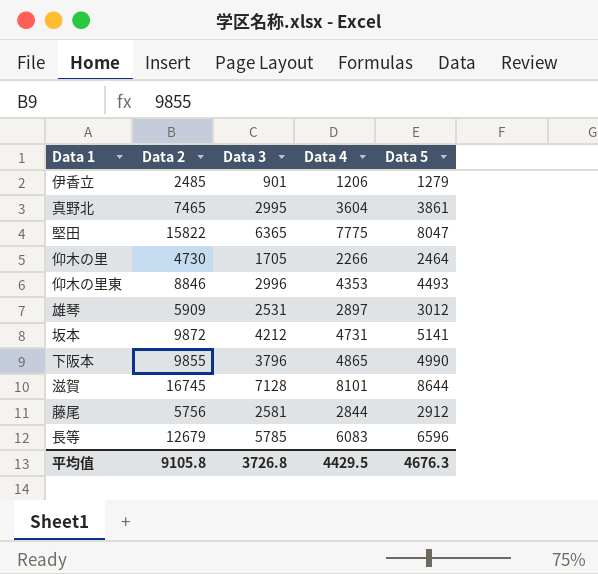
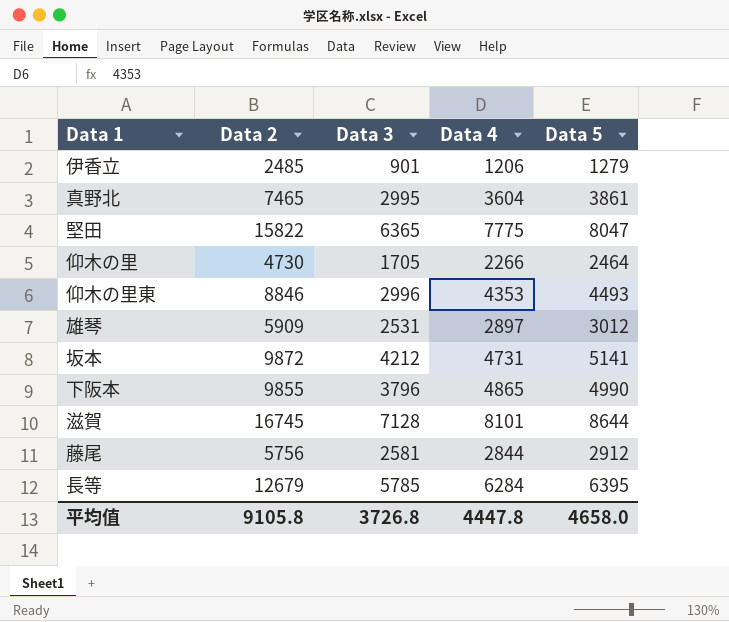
長等 | Data 4: 6083 -> 6284
長等 | Data 5: 6596 -> 6395
平均值 | Data 4: 4429.5 -> 4447.8
平均值 | Data 5: 4676.3 -> 4658.0

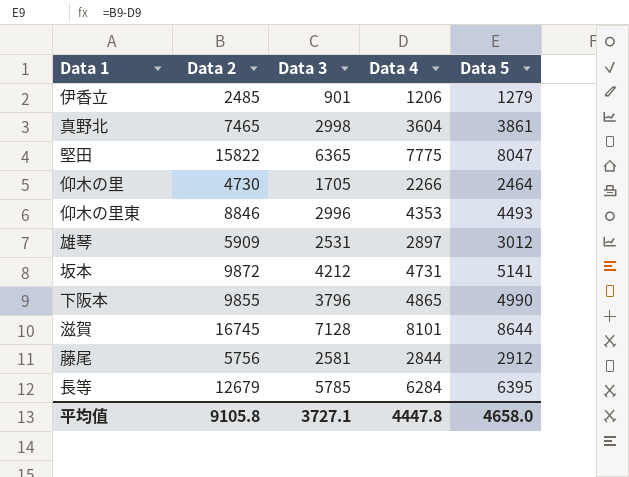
真野北 | Data 3: 2995 -> 2998
平均值 | Data 3: 3726.8 -> 3727.1

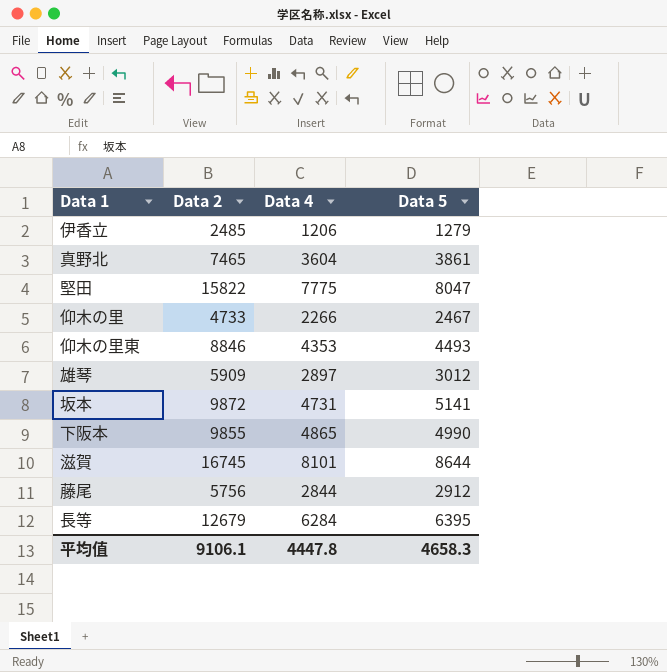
column Data 3 | position: 3 -> none
仰木の里 | Data 2: 4730 -> 4733
仰木の里 | Data 5: 2464 -> 2467
平均值 | Data 2: 9105.8 -> 9106.1
平均值 | Data 5: 4658.0 -> 4658.3

